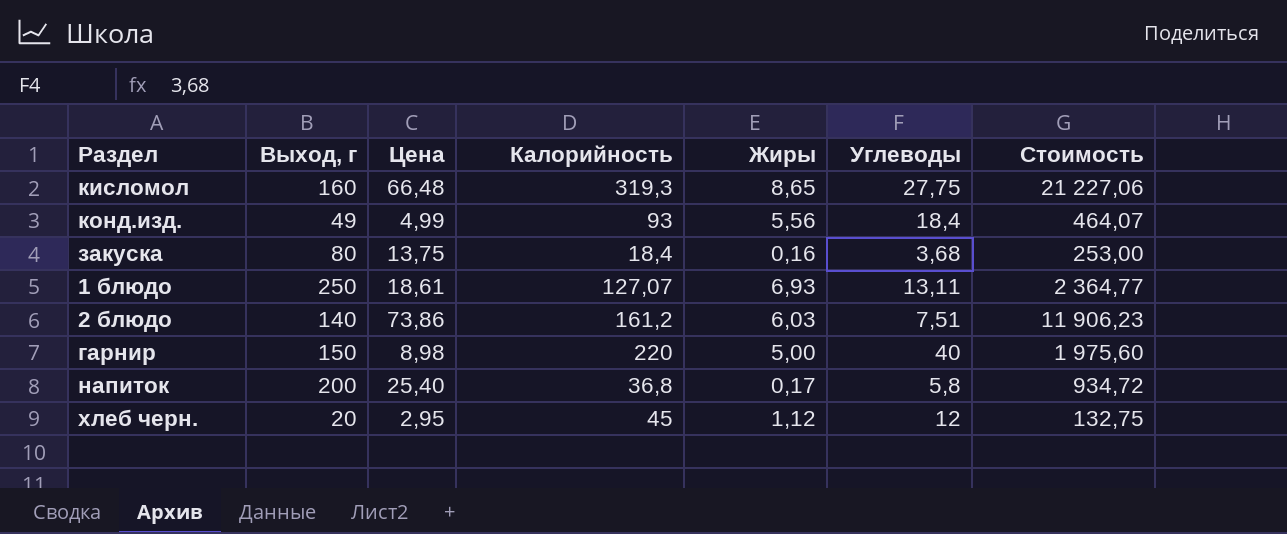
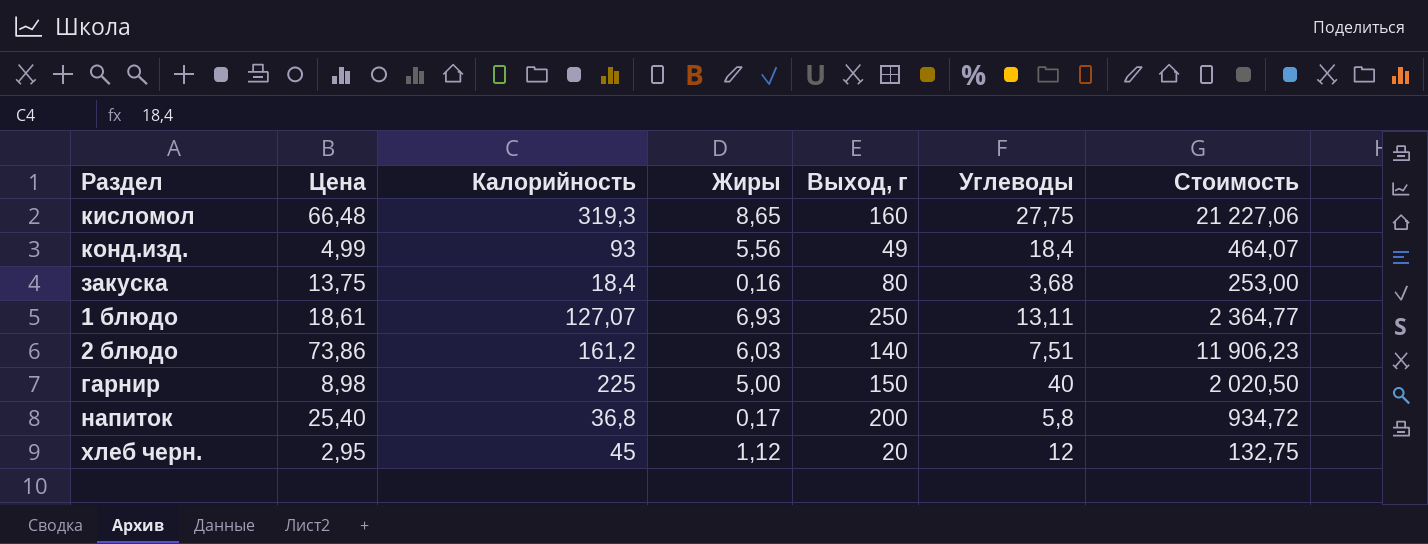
column Выход, г | position: 2 -> 5
гарнир | Калорийность: 220 -> 225
гарнир | Стоимость: 1 975,60 -> 2 020,50

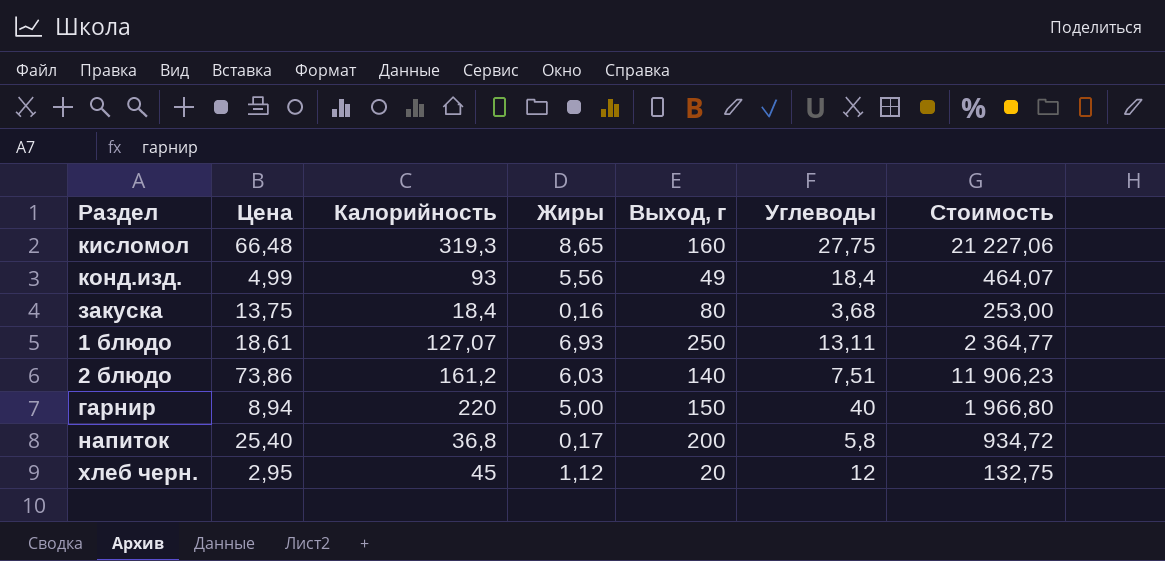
гарнир | Цена: 8,98 -> 8,94
гарнир | Калорийность: 225 -> 220
гарнир | Стоимость: 2 020,50 -> 1 966,80

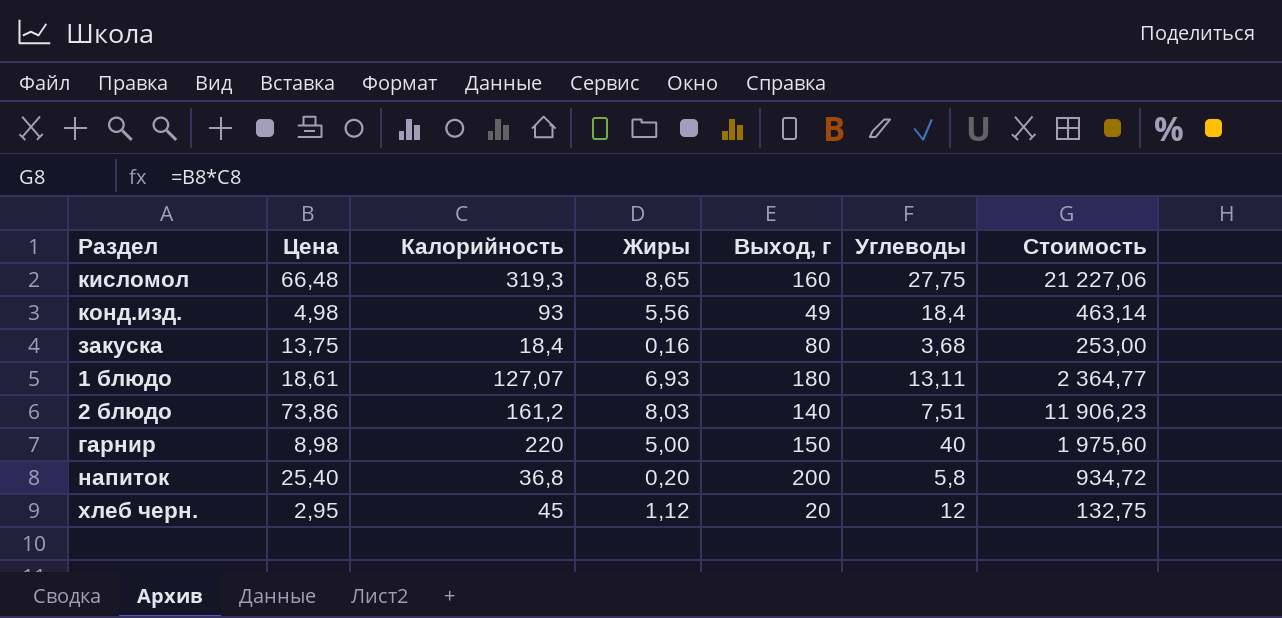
конд.изд. | Цена: 4,99 -> 4,98
конд.изд. | Стоимость: 464,07 -> 463,14
1 блюдо | Выход, г: 250 -> 180
2 блюдо | Жиры: 6,03 -> 8,03
гарнир | Цена: 8,94 -> 8,98
гарнир | Стоимость: 1 966,80 -> 1 975,60
напиток | Жиры: 0,17 -> 0,20

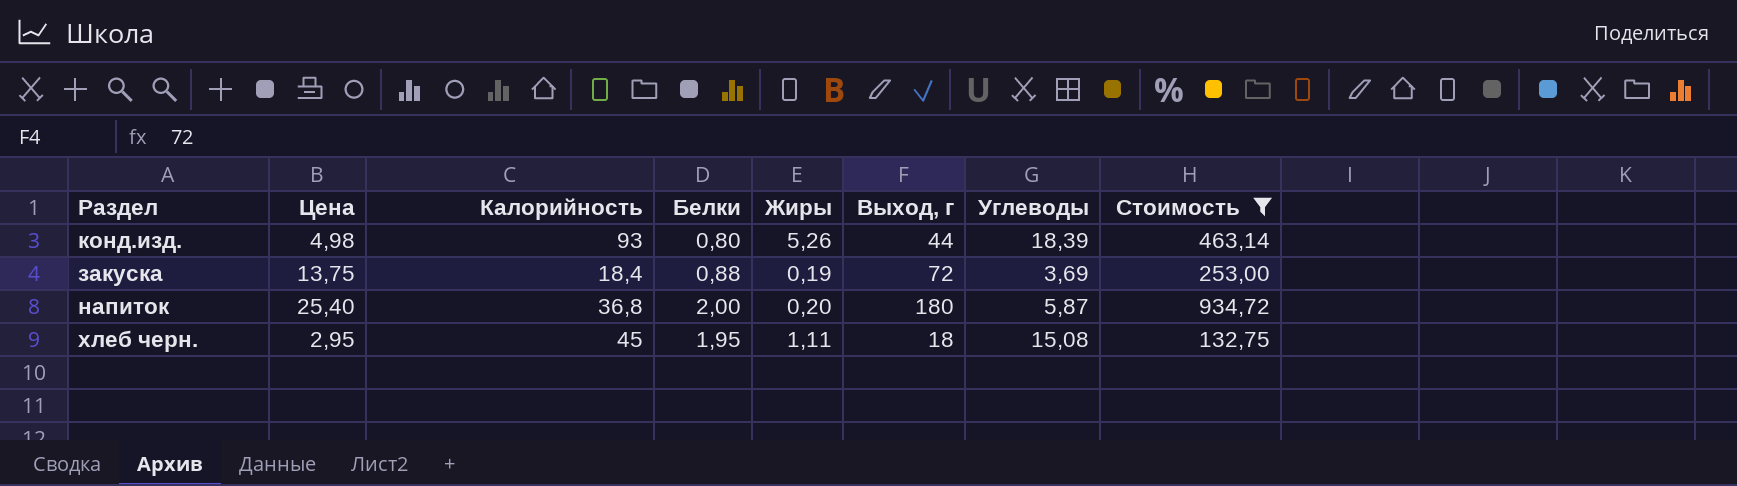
filter: none -> Стоимость <= 934,72
column Белки | position: none -> 4
конд.изд. | Жиры: 5,56 -> 5,26
конд.изд. | Выход, г: 49 -> 44
конд.изд. | Углеводы: 18,4 -> 18,39
закуска | Жиры: 0,16 -> 0,19
закуска | Выход, г: 80 -> 72
закуска | Углеводы: 3,68 -> 3,69
напиток | Выход, г: 200 -> 180
напиток | Углеводы: 5,8 -> 5,87
хлеб черн. | Жиры: 1,12 -> 1,11
хлеб черн. | Выход, г: 20 -> 18
хлеб черн. | Углеводы: 12 -> 15,08

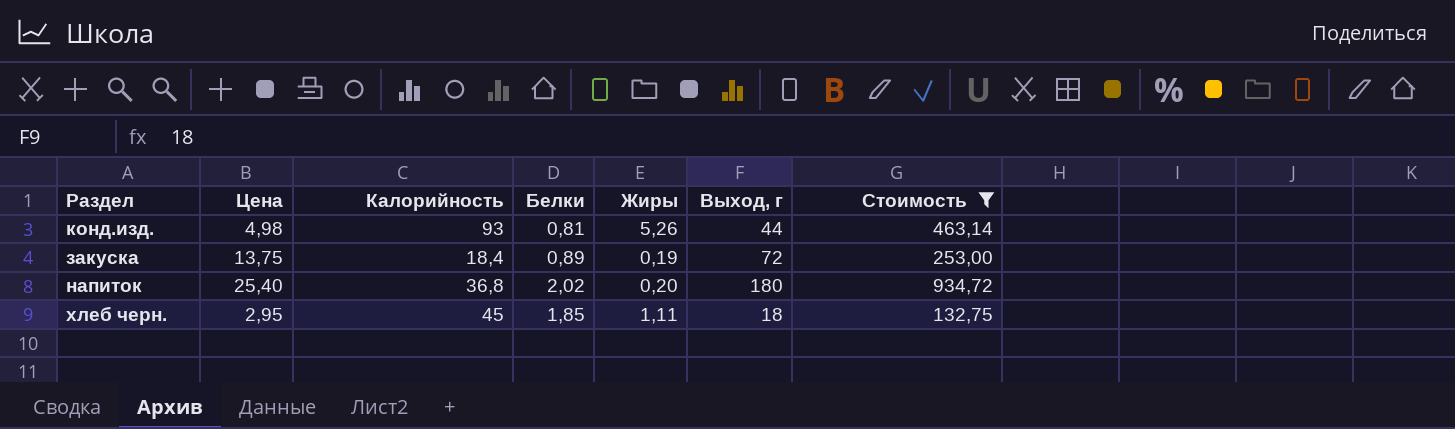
column Углеводы | position: 7 -> none
конд.изд. | Белки: 0,80 -> 0,81
закуска | Белки: 0,88 -> 0,89
напиток | Белки: 2,00 -> 2,02
хлеб черн. | Белки: 1,95 -> 1,85

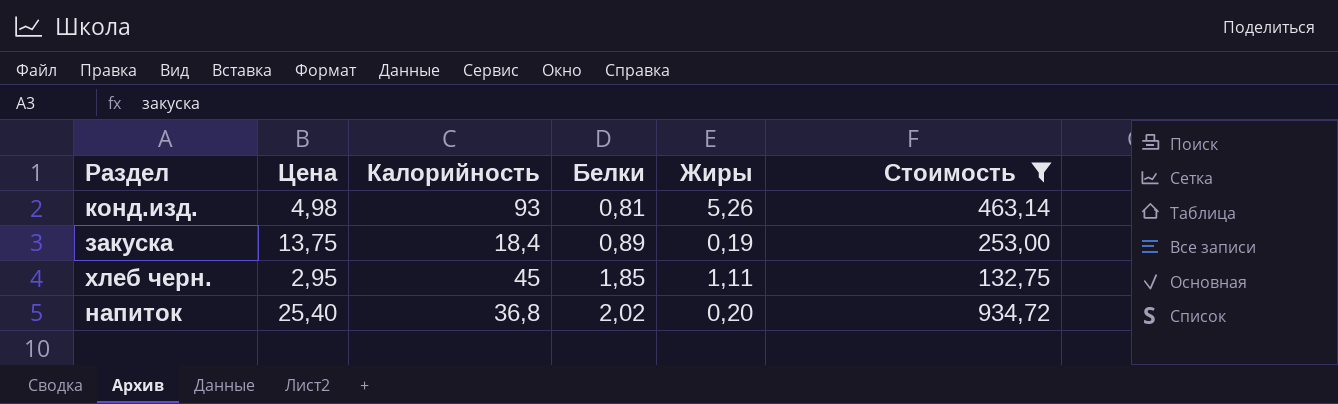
row order: none -> Белки ascending
column Выход, г | position: 6 -> none

